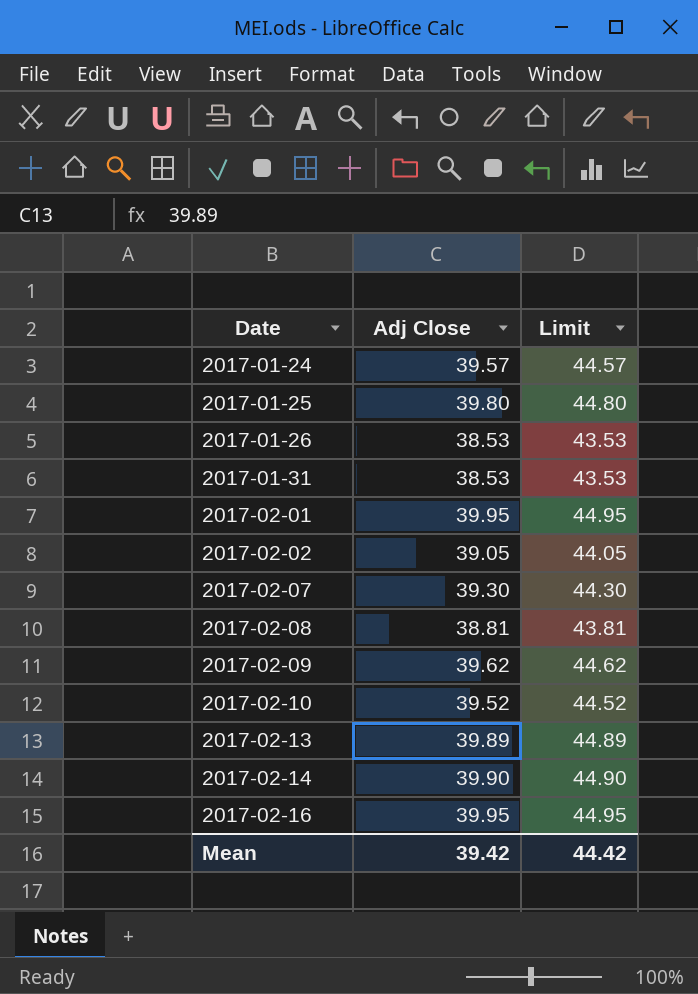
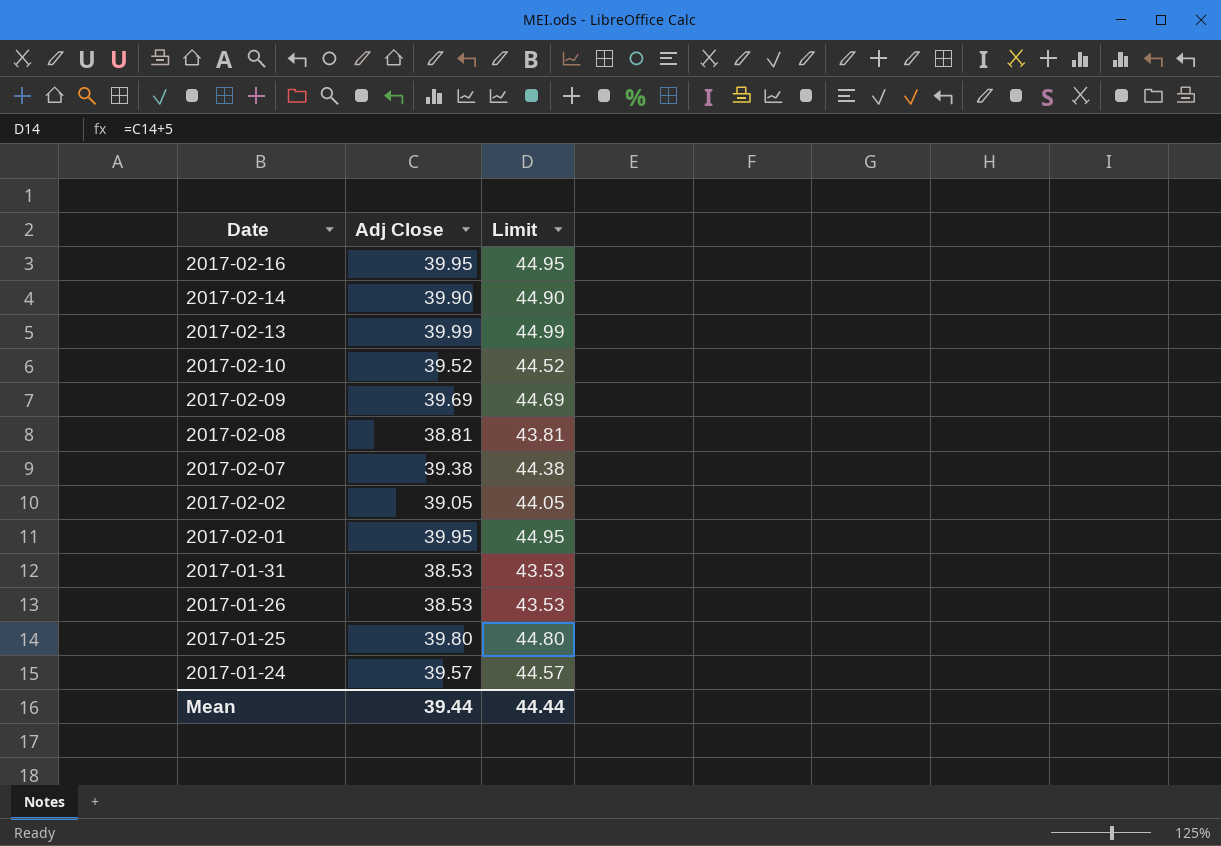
row order: Date ascending -> Date descending
2017-02-13 | Adj Close: 39.89 -> 39.99
2017-02-13 | Limit: 44.89 -> 44.99
2017-02-09 | Adj Close: 39.62 -> 39.69
2017-02-09 | Limit: 44.62 -> 44.69
2017-02-07 | Adj Close: 39.30 -> 39.38
2017-02-07 | Limit: 44.30 -> 44.38
Mean | Adj Close: 39.42 -> 39.44
Mean | Limit: 44.42 -> 44.44

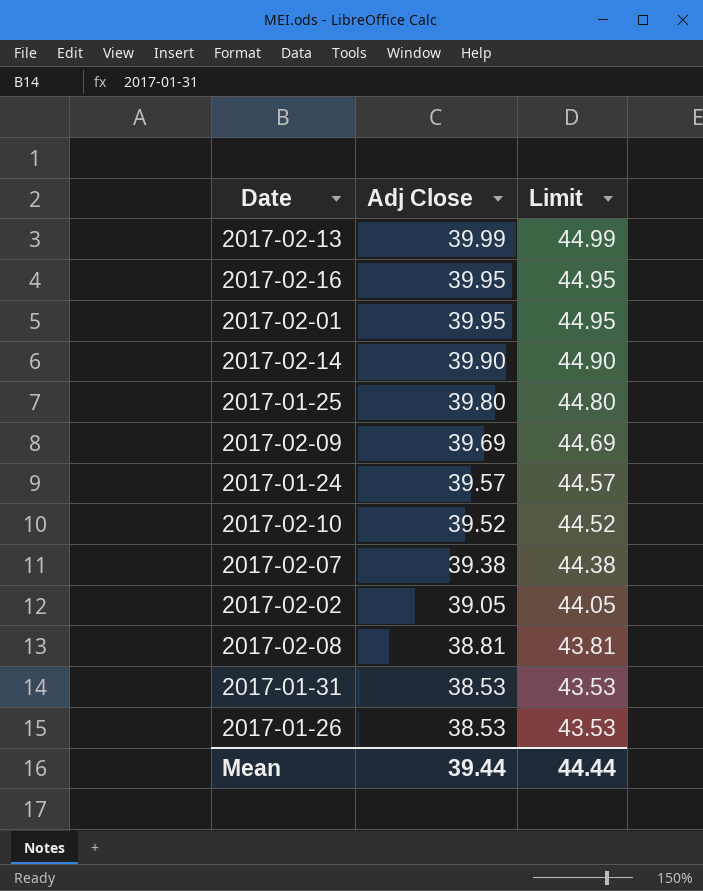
row order: Date descending -> Adj Close descending

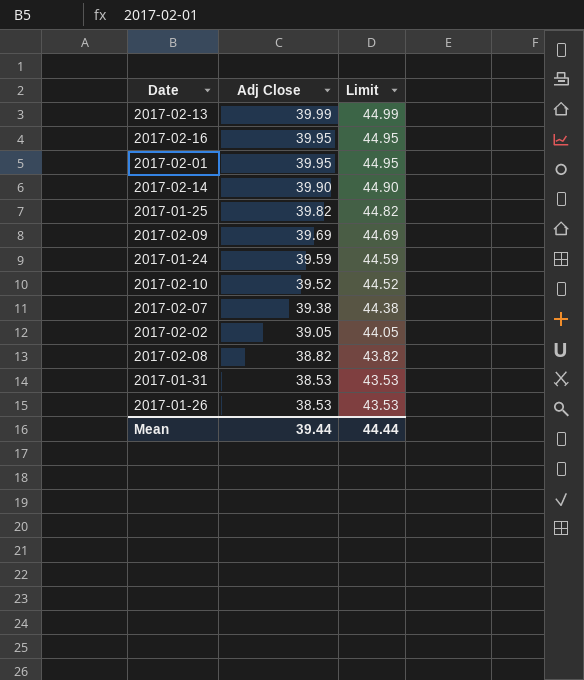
2017-01-25 | Adj Close: 39.80 -> 39.82
2017-01-25 | Limit: 44.80 -> 44.82
2017-01-24 | Adj Close: 39.57 -> 39.59
2017-01-24 | Limit: 44.57 -> 44.59
2017-02-08 | Adj Close: 38.81 -> 38.82
2017-02-08 | Limit: 43.81 -> 43.82

